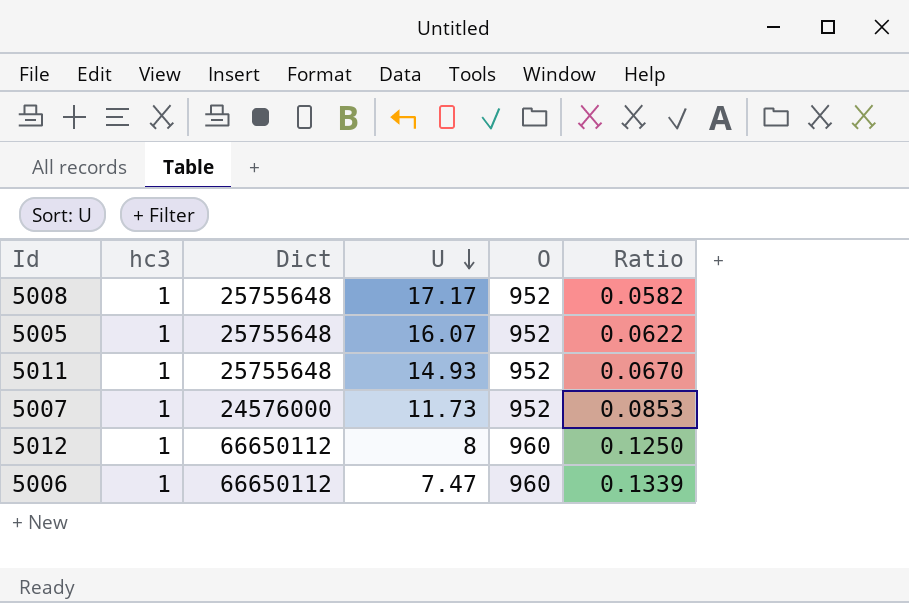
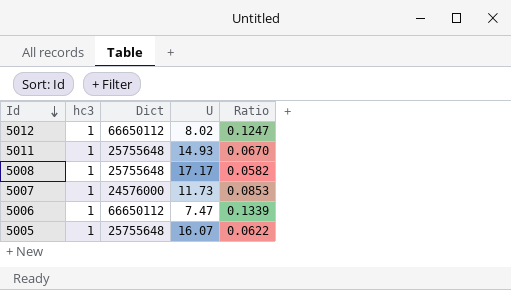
row order: U descending -> Id descending
column O | position: 5 -> none
5012 | U: 8 -> 8.02
5012 | Ratio: 0.1250 -> 0.1247

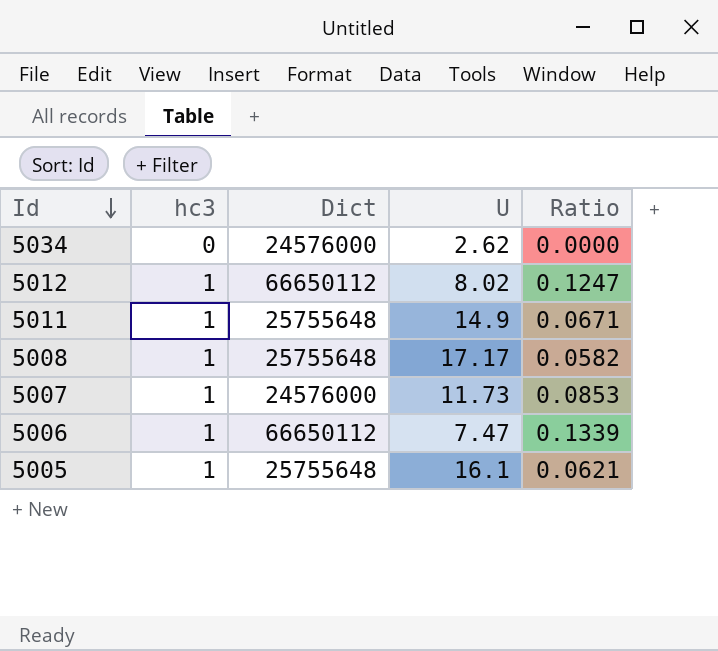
row 5034: none -> 0 | 24576000 | 2.62 | 0.0000
5011 | U: 14.93 -> 14.9
5011 | Ratio: 0.0670 -> 0.0671
5005 | U: 16.07 -> 16.1
5005 | Ratio: 0.0622 -> 0.0621

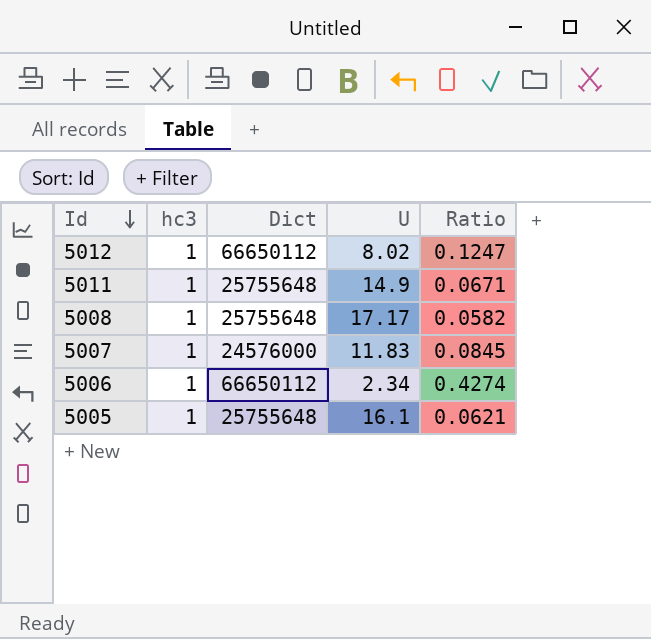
row 5034: 0 | 24576000 | 2.62 | 0.0000 -> none
5007 | U: 11.73 -> 11.83
5007 | Ratio: 0.0853 -> 0.0845
5006 | U: 7.47 -> 2.34
5006 | Ratio: 0.1339 -> 0.4274

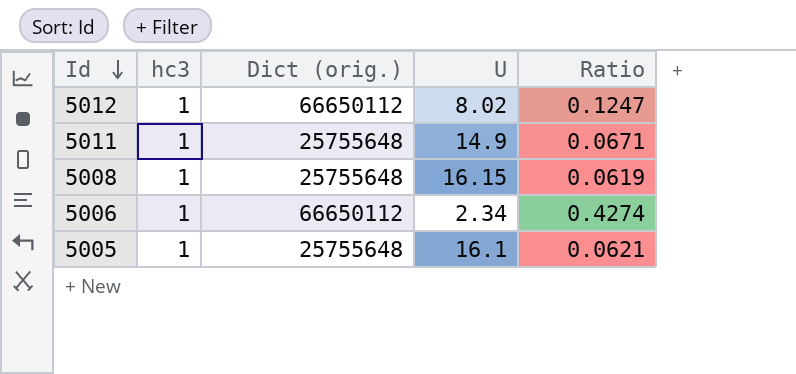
column name: Dict -> Dict (orig.)
row 5007: 1 | 24576000 | 11.83 | 0.0845 -> none
5008 | U: 17.17 -> 16.15
5008 | Ratio: 0.0582 -> 0.0619

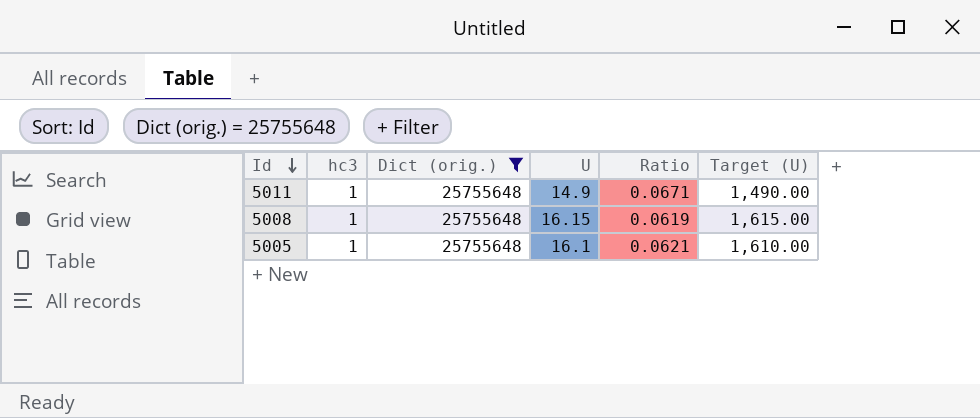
filter: none -> Dict (orig.) = 25755648
column Target (U) | formula: none -> [U] * 100

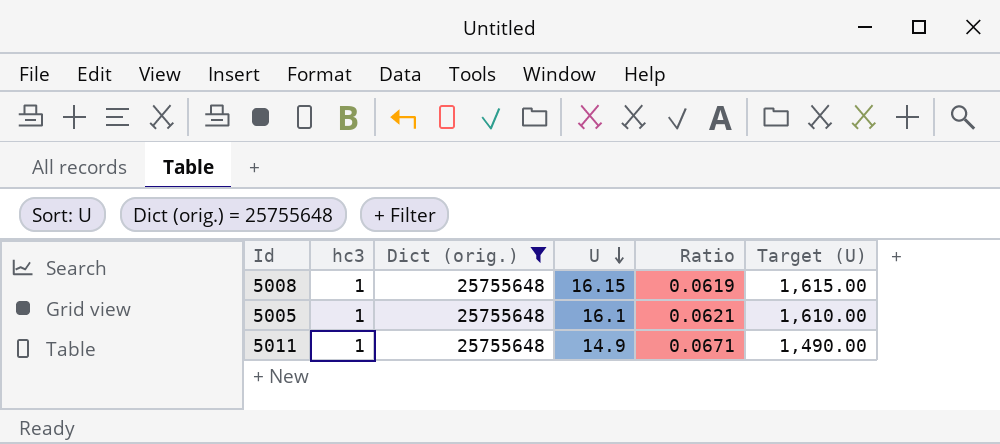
row order: Id descending -> U descending

